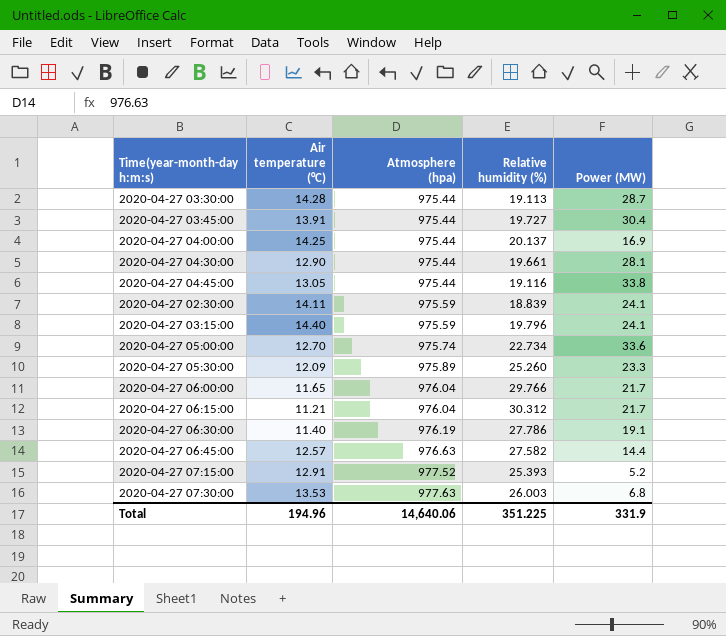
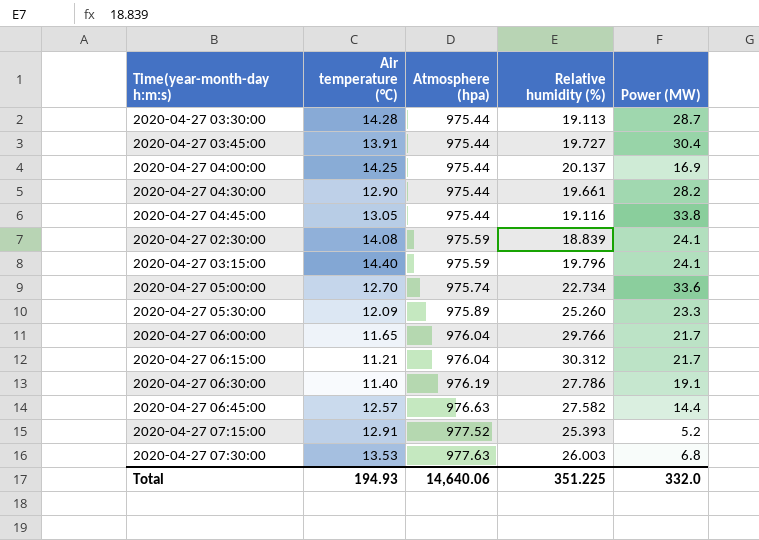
2020-04-27 04:30:00 | Power (MW): 28.1 -> 28.2
2020-04-27 02:30:00 | Air temperature (°C): 14.11 -> 14.08
Total | Air temperature (°C): 194.96 -> 194.93
Total | Power (MW): 331.9 -> 332.0

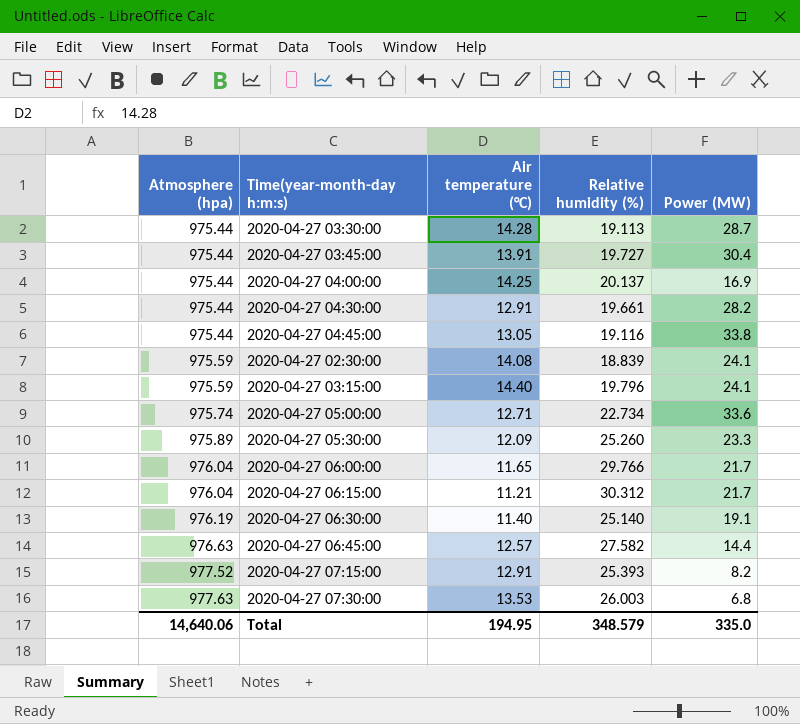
column Atmosphere (hpa) | position: 3 -> 1
2020-04-27 04:30:00 | Air temperature (°C): 12.90 -> 12.91
2020-04-27 05:00:00 | Air temperature (°C): 12.70 -> 12.71
2020-04-27 06:30:00 | Relative humidity (%): 27.786 -> 25.140
2020-04-27 07:15:00 | Power (MW): 5.2 -> 8.2
Total | Air temperature (°C): 194.93 -> 194.95
Total | Relative humidity (%): 351.225 -> 348.579
Total | Power (MW): 332.0 -> 335.0

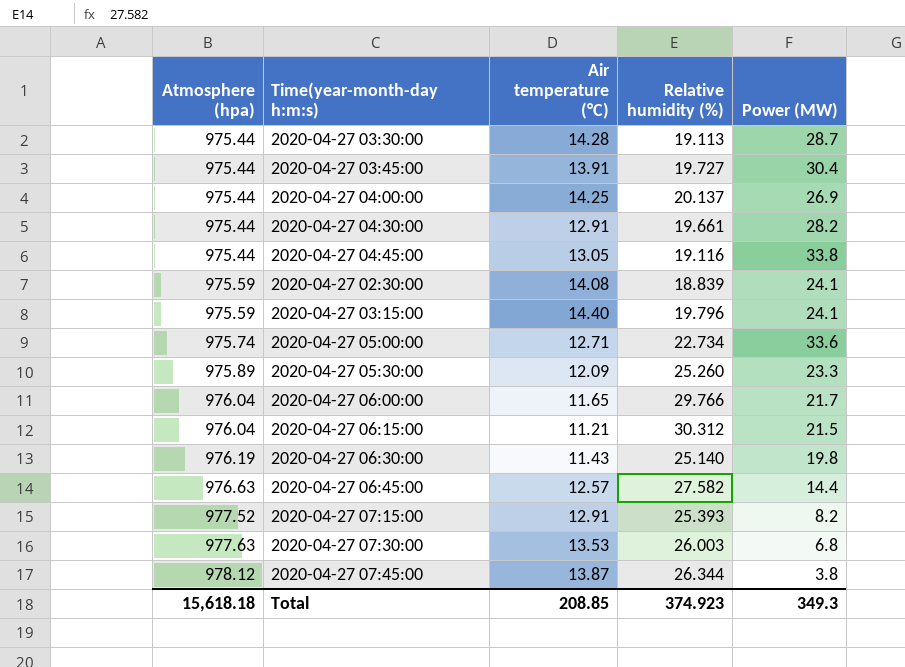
2020-04-27 04:00:00 | Power (MW): 16.9 -> 26.9
2020-04-27 06:15:00 | Power (MW): 21.7 -> 21.5
2020-04-27 06:30:00 | Air temperature (°C): 11.40 -> 11.43
2020-04-27 06:30:00 | Power (MW): 19.1 -> 19.8
row 2020-04-27 07:45:00: none -> 978.12 | 13.87 | 26.344 | 3.8
Total | Atmosphere (hpa): 14,640.06 -> 15,618.18
Total | Air temperature (°C): 194.95 -> 208.85
Total | Relative humidity (%): 348.579 -> 374.923
Total | Power (MW): 335.0 -> 349.3

